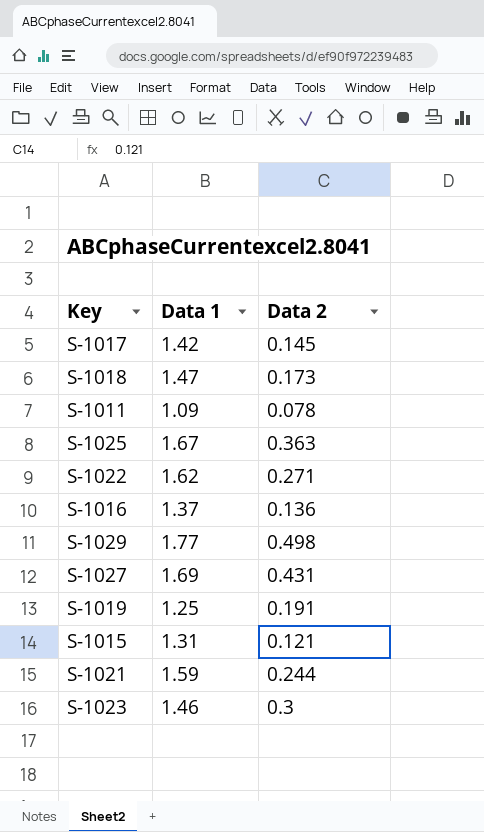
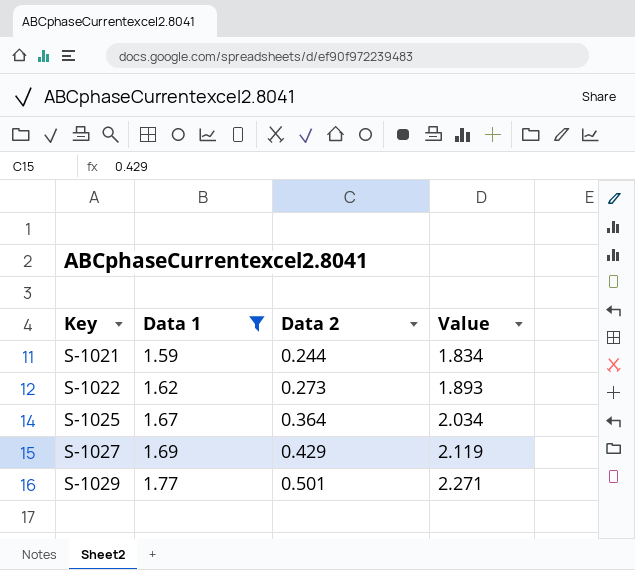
filter: none -> Data 1 >= 1.59
row order: none -> Key ascending
column Value | formula: none -> [Data 1] + [Data 2]
S-1022 | Data 2: 0.271 -> 0.273
S-1025 | Data 2: 0.363 -> 0.364
S-1027 | Data 2: 0.431 -> 0.429
S-1029 | Data 2: 0.498 -> 0.501

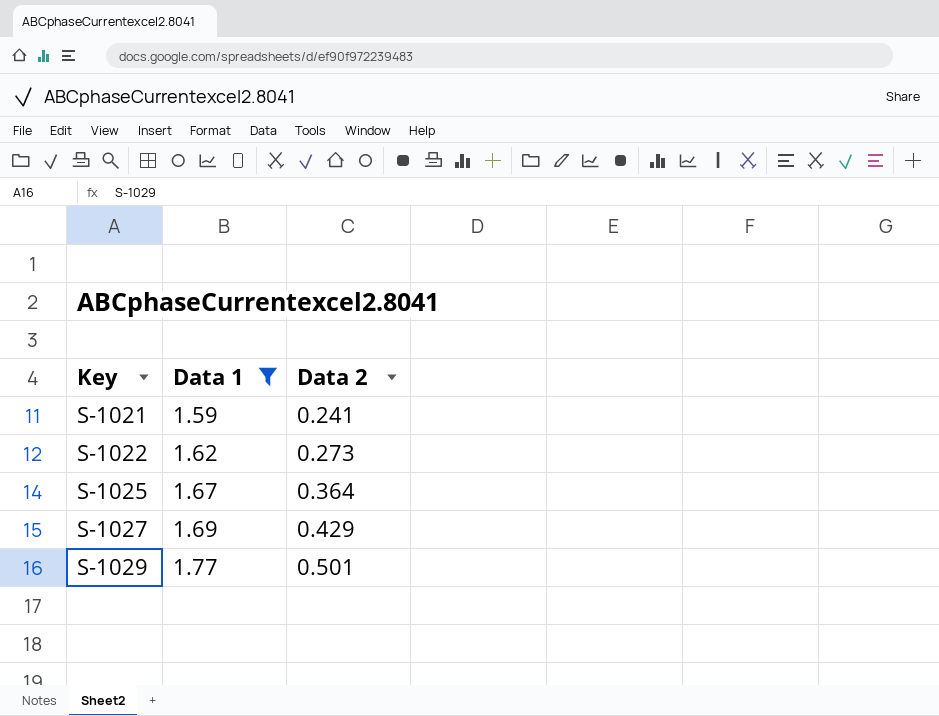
column Value | formula: [Data 1] + [Data 2] -> none
S-1021 | Data 2: 0.244 -> 0.241

